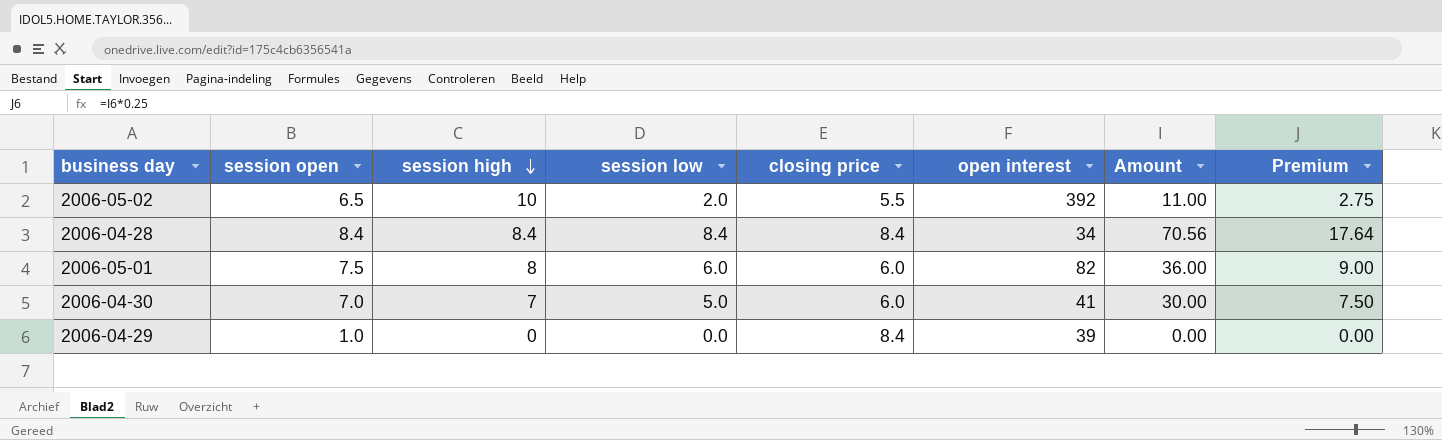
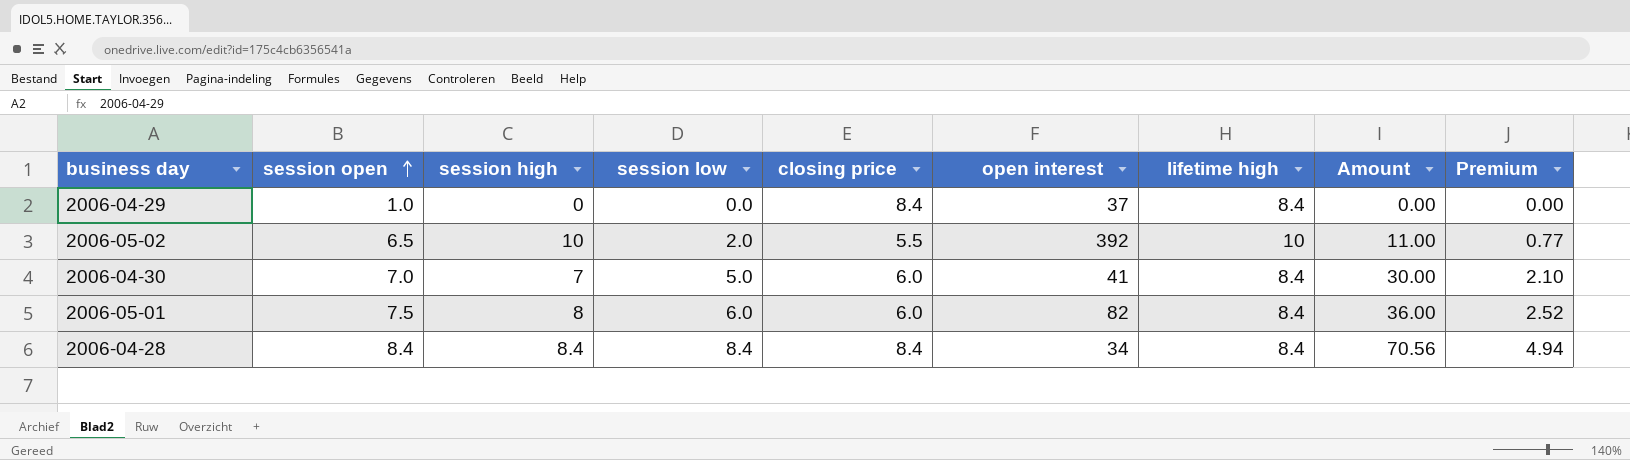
row order: session high descending -> session open ascending
column lifetime high | position: none -> 7
column Premium | formula: [Amount] * 0.25 -> [Amount] * 0.07
2006-04-29 | open interest: 39 -> 37

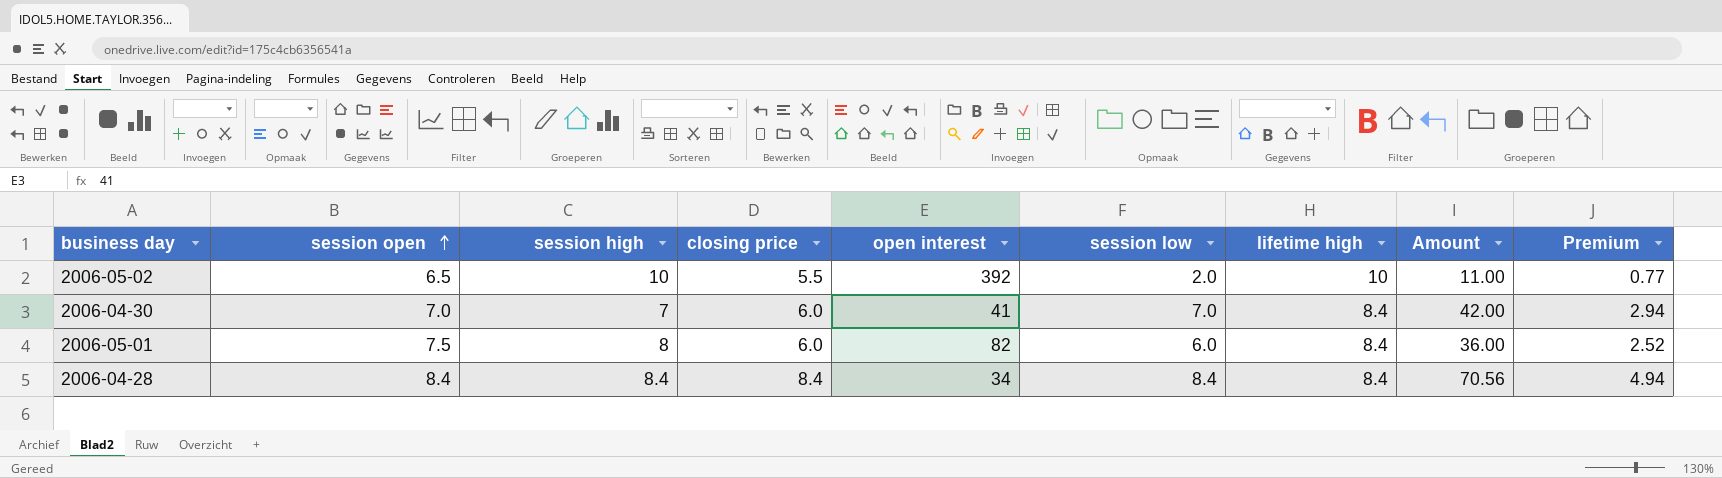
column session low | position: 4 -> 6
row 2006-04-29: 1.0 | 0 | 0.0 | 8.4 | 37 | 8.4 | 0.00 | 0.00 -> none
2006-04-30 | session low: 5.0 -> 7.0
2006-04-30 | Amount: 30.00 -> 42.00
2006-04-30 | Premium: 2.10 -> 2.94

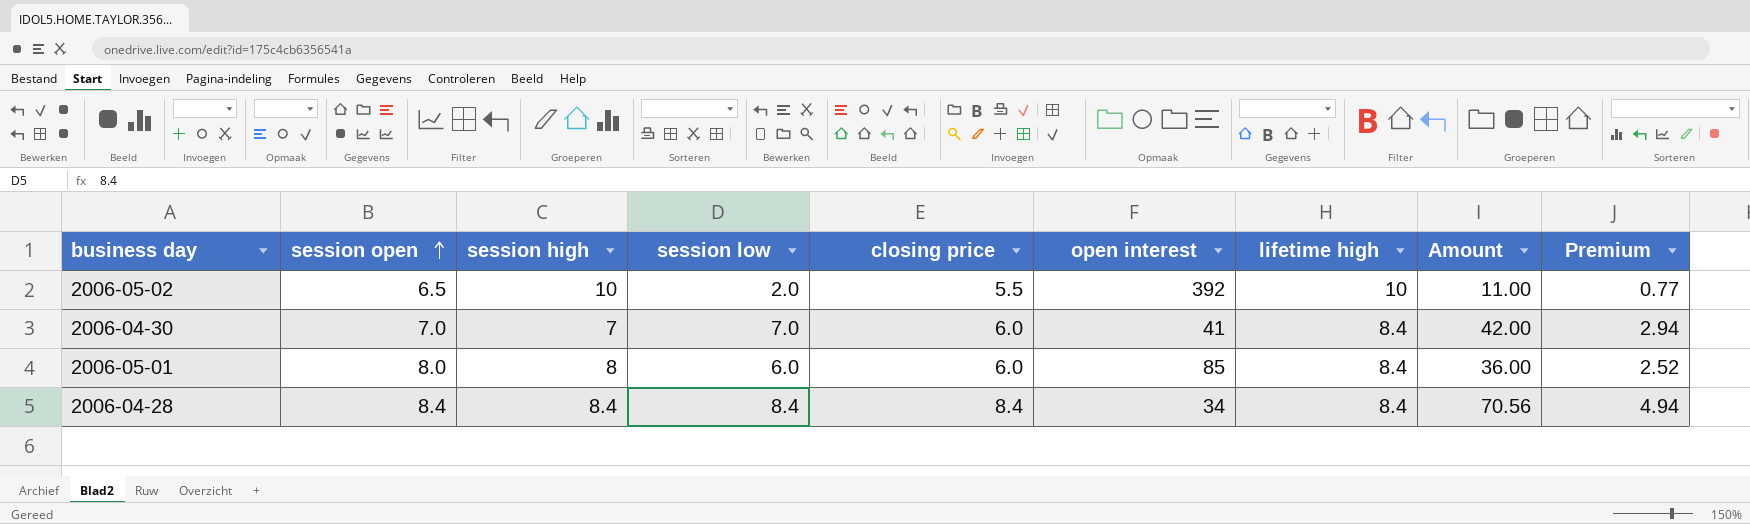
column session low | position: 6 -> 4
2006-05-01 | session open: 7.5 -> 8.0
2006-05-01 | open interest: 82 -> 85

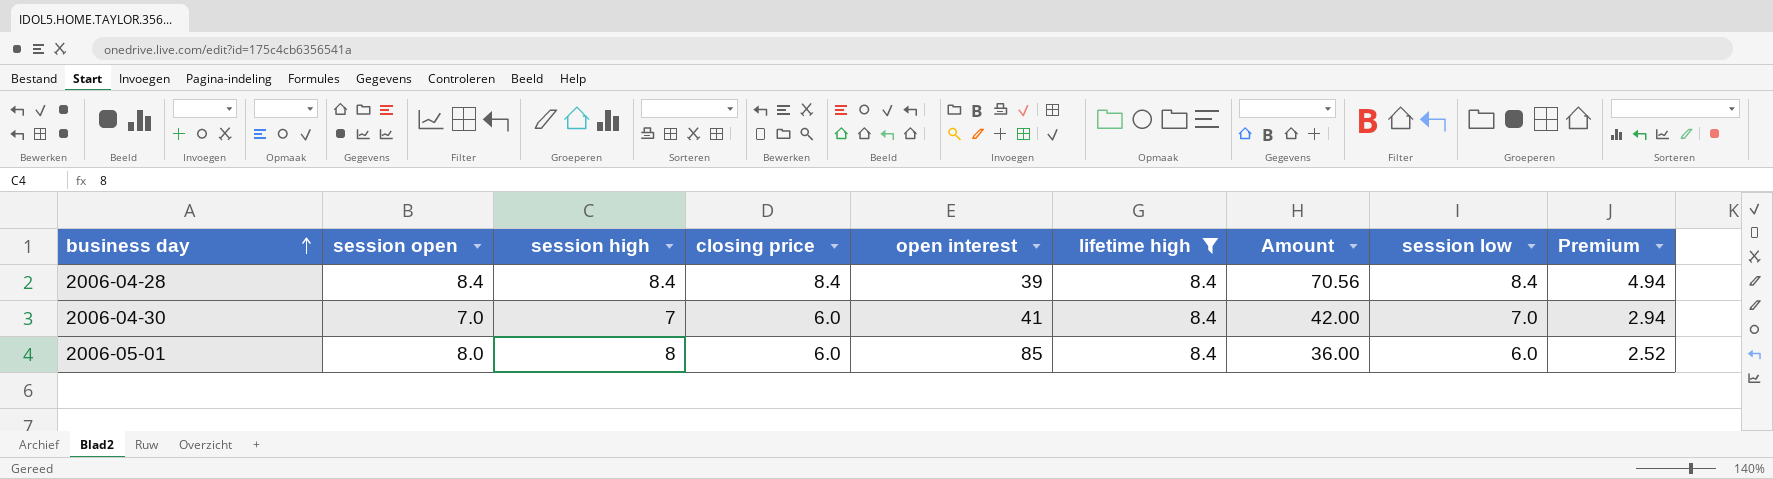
filter: none -> lifetime high = 8.4
row order: session open ascending -> business day ascending
column session low | position: 4 -> 8
2006-04-28 | open interest: 34 -> 39

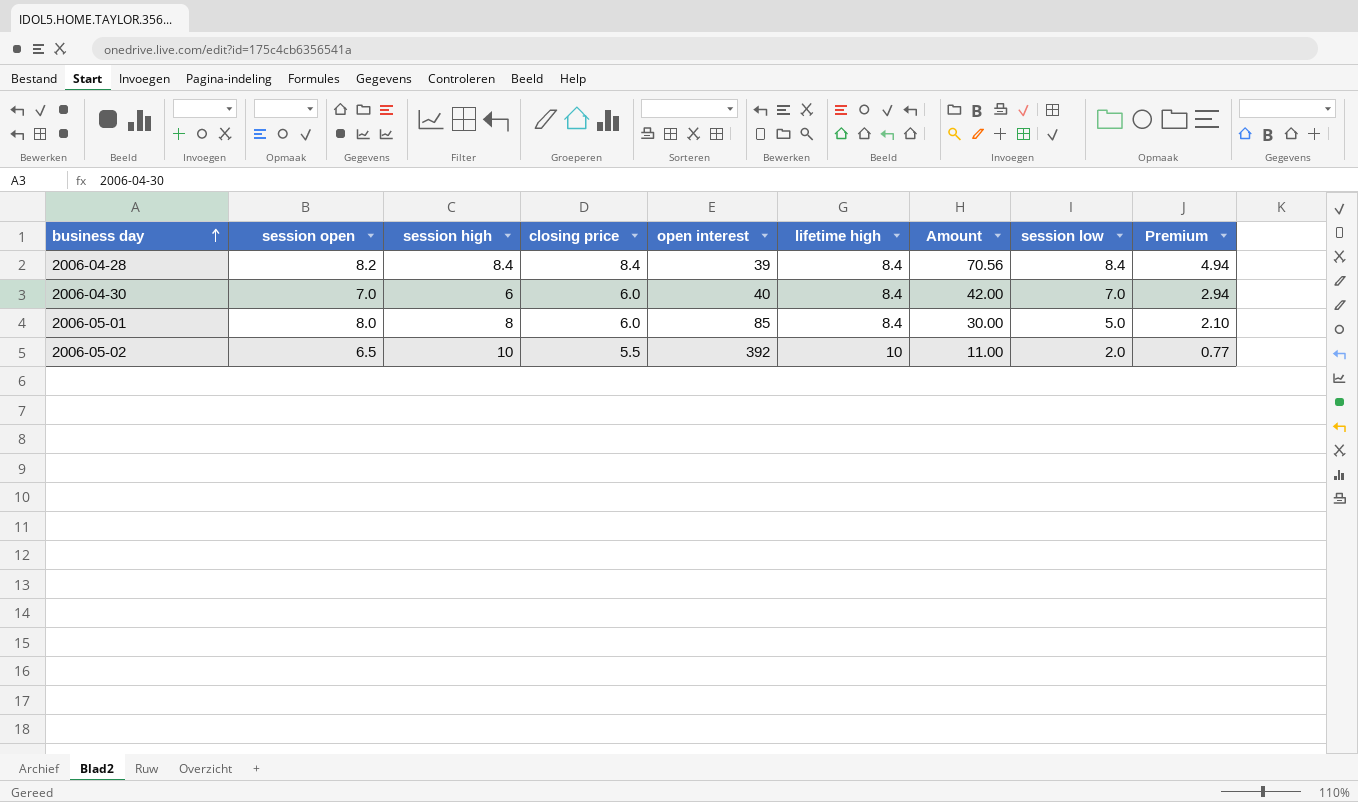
filter: lifetime high = 8.4 -> none
2006-04-28 | session open: 8.4 -> 8.2
2006-04-30 | session high: 7 -> 6
2006-04-30 | open interest: 41 -> 40
2006-05-01 | Amount: 36.00 -> 30.00
2006-05-01 | session low: 6.0 -> 5.0
2006-05-01 | Premium: 2.52 -> 2.10

